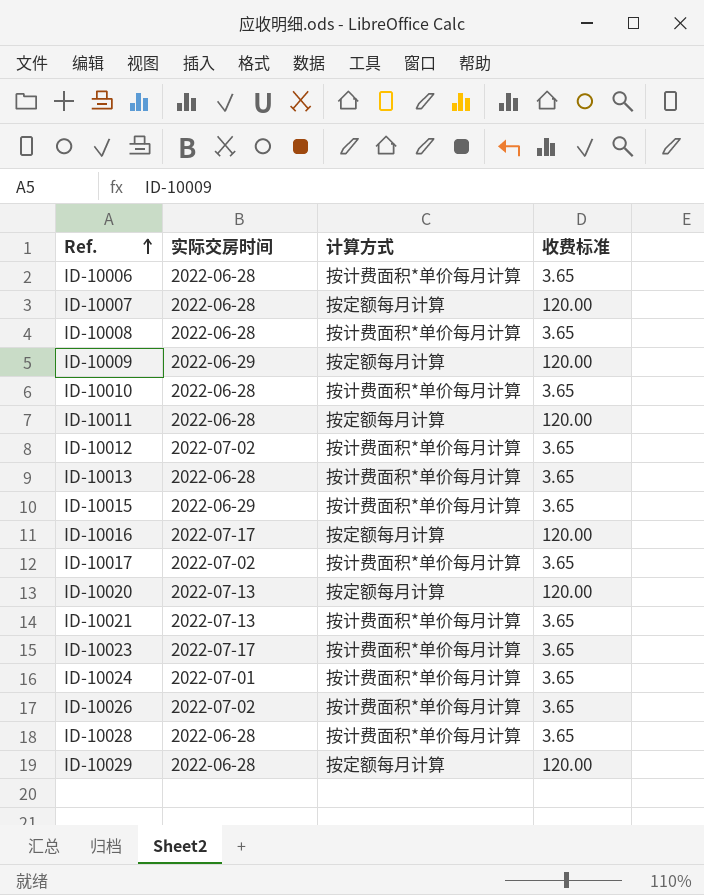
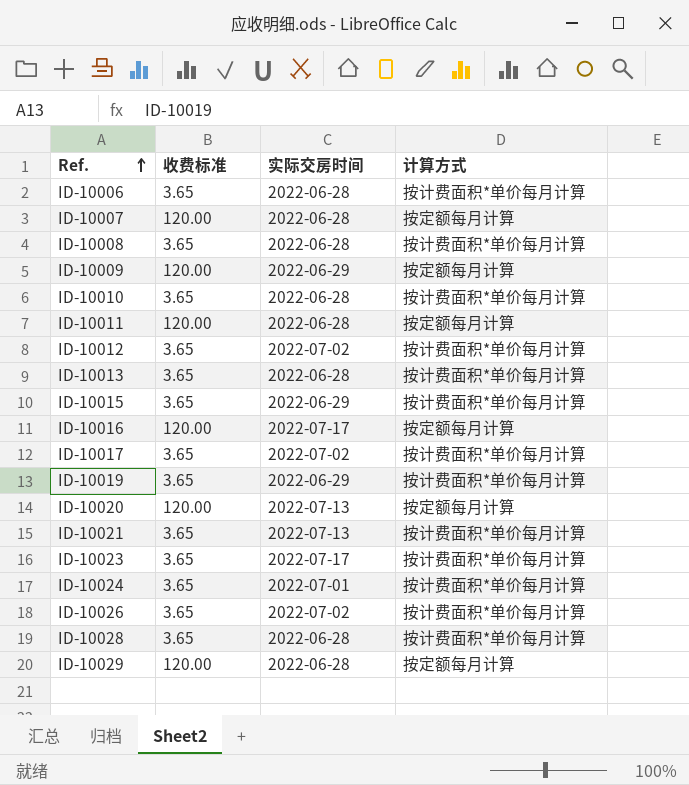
column 收费标准 | position: 4 -> 2
row ID-10019: none -> 3.65 | 2022-06-29 | 按计费面积*单价每月计算

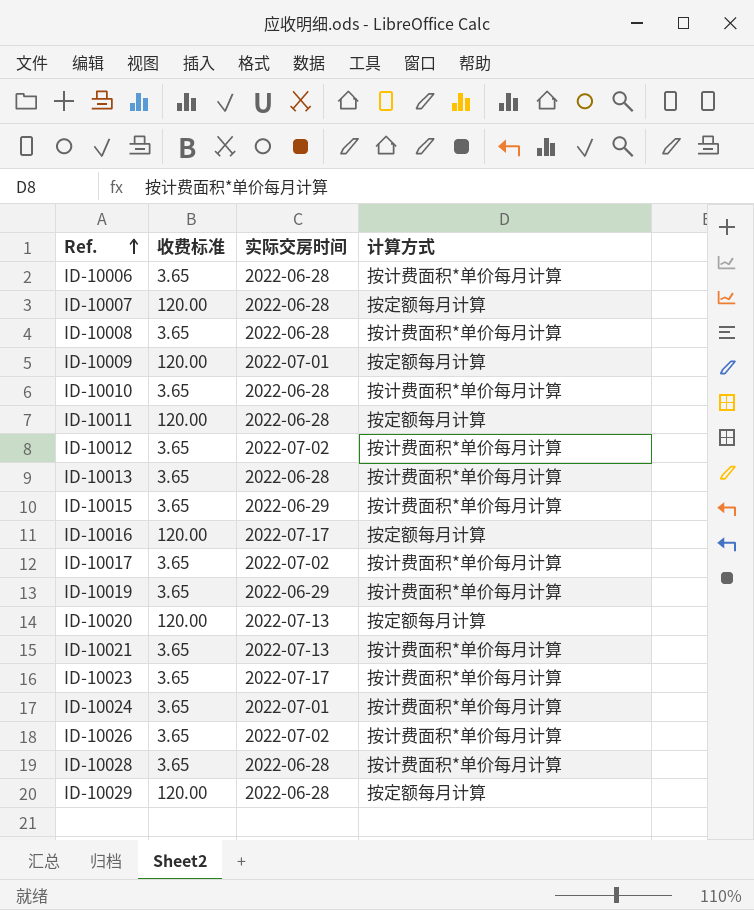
ID-10009 | 实际交房时间: 2022-06-29 -> 2022-07-01

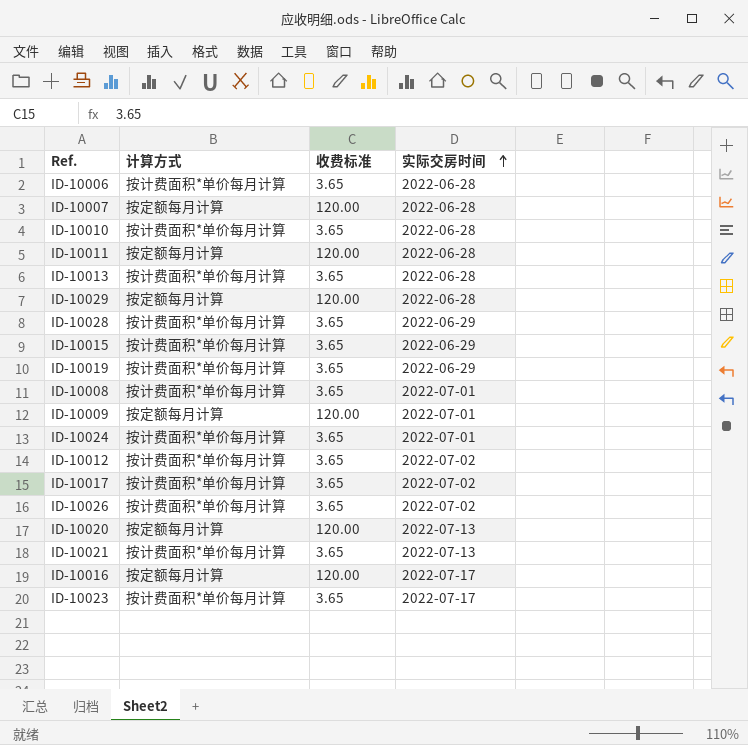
row order: Ref. ascending -> 实际交房时间 ascending
column 计算方式 | position: 4 -> 2
ID-10028 | 实际交房时间: 2022-06-28 -> 2022-06-29
ID-10008 | 实际交房时间: 2022-06-28 -> 2022-07-01

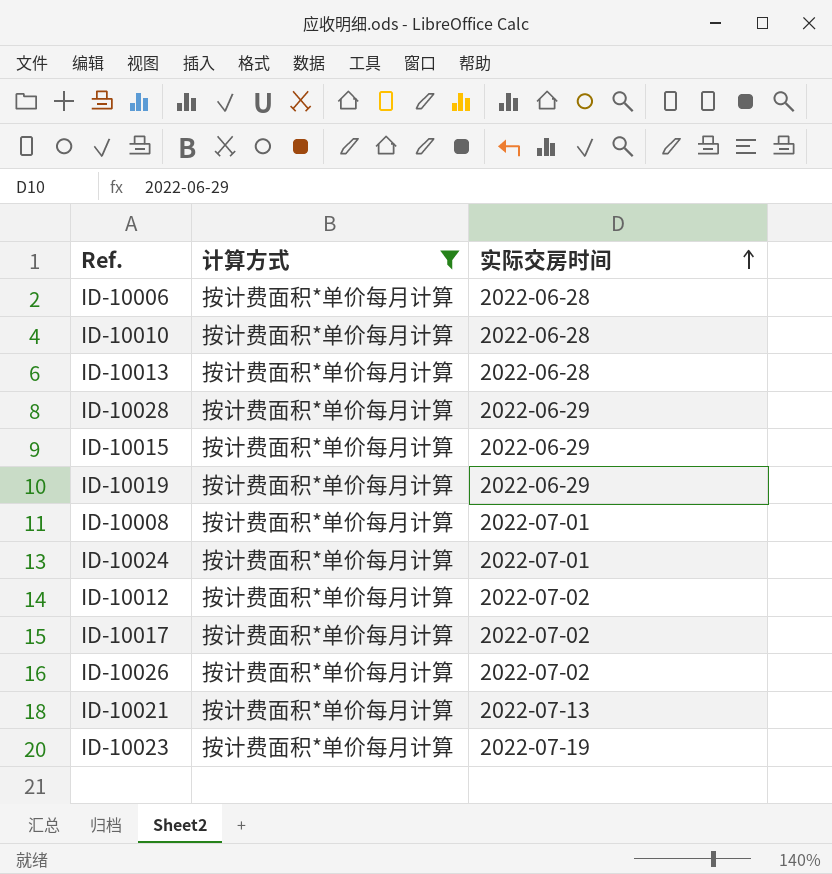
filter: none -> 计算方式 = 按计费面积*单价每月计算
column 收费标准 | position: 3 -> none
ID-10023 | 实际交房时间: 2022-07-17 -> 2022-07-19

